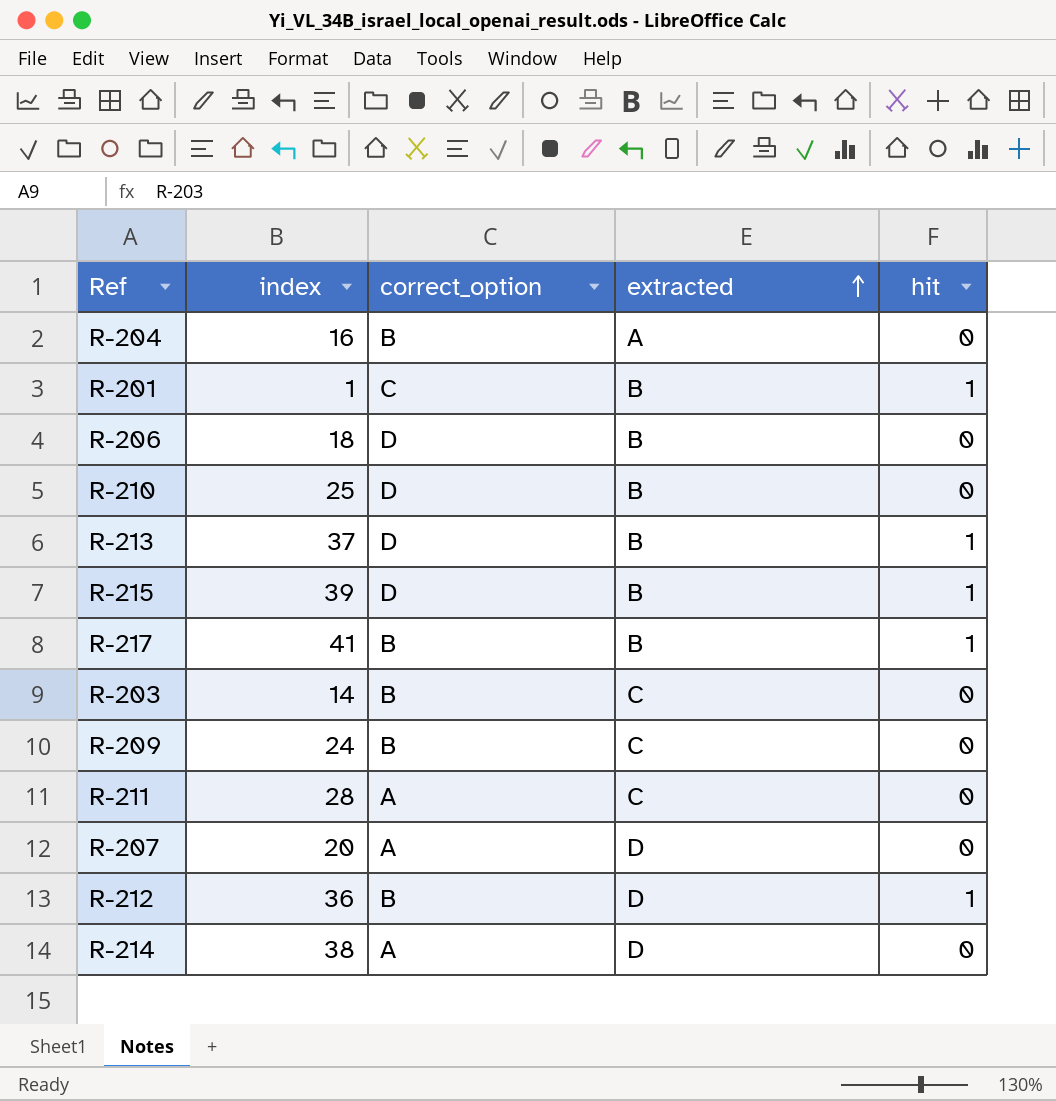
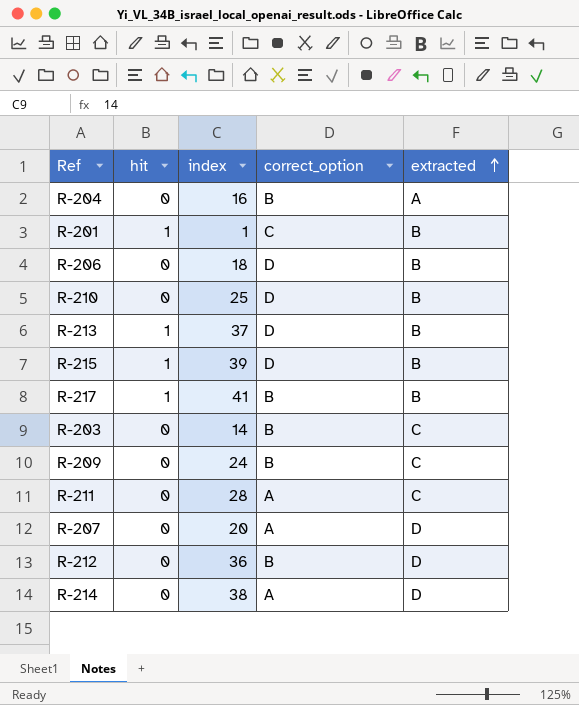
column hit | position: 5 -> 2
R-212 | hit: 1 -> 0

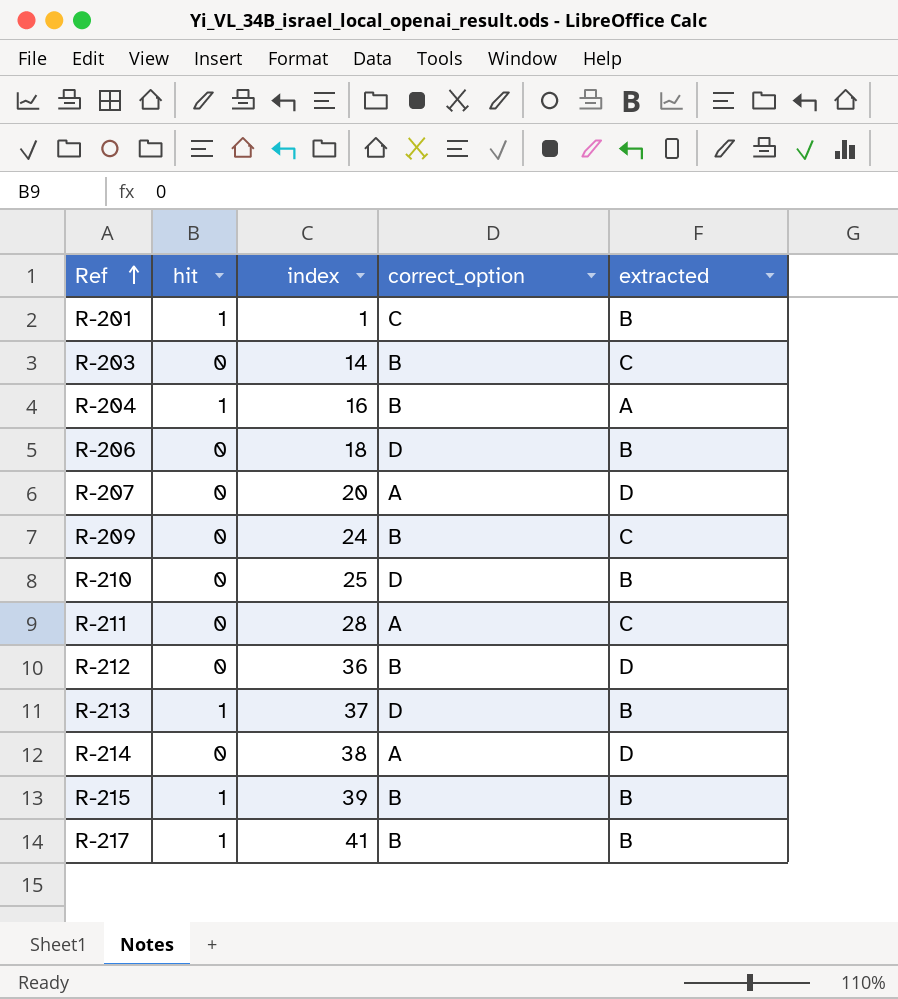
row order: extracted ascending -> Ref ascending
R-204 | hit: 0 -> 1
R-215 | correct_option: D -> B

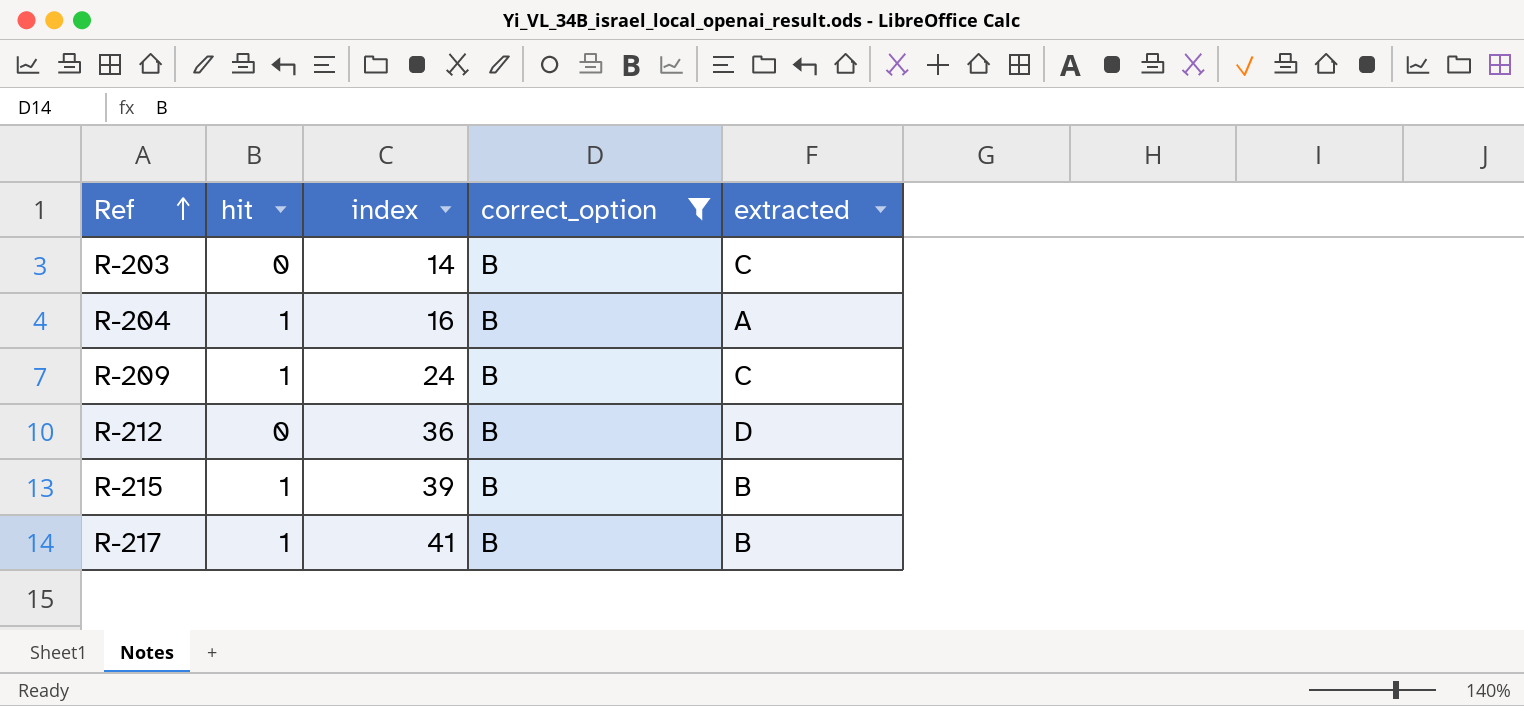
filter: none -> correct_option = B
R-209 | hit: 0 -> 1

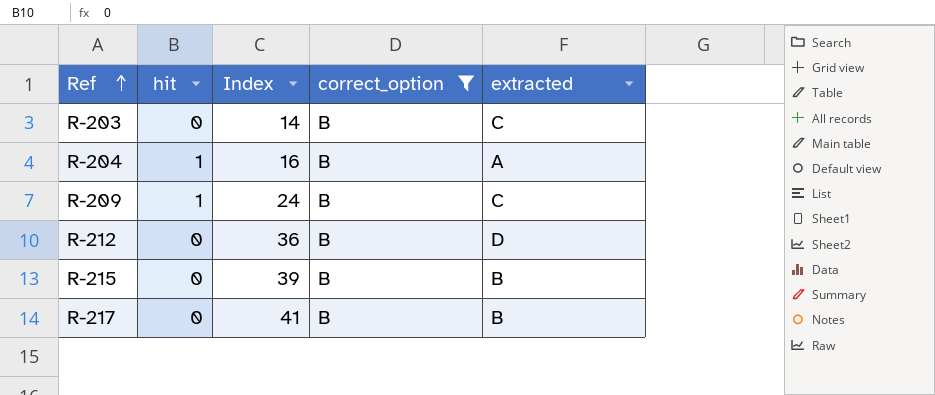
column name: index -> Index
R-215 | hit: 1 -> 0
R-217 | hit: 1 -> 0

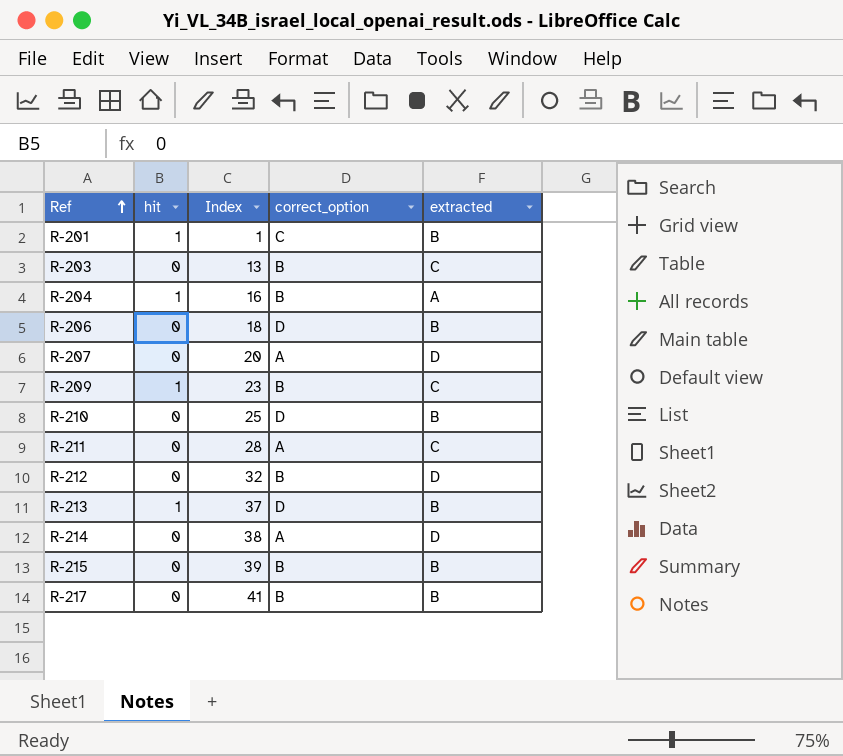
filter: correct_option = B -> none
R-203 | Index: 14 -> 13
R-209 | Index: 24 -> 23
R-212 | Index: 36 -> 32

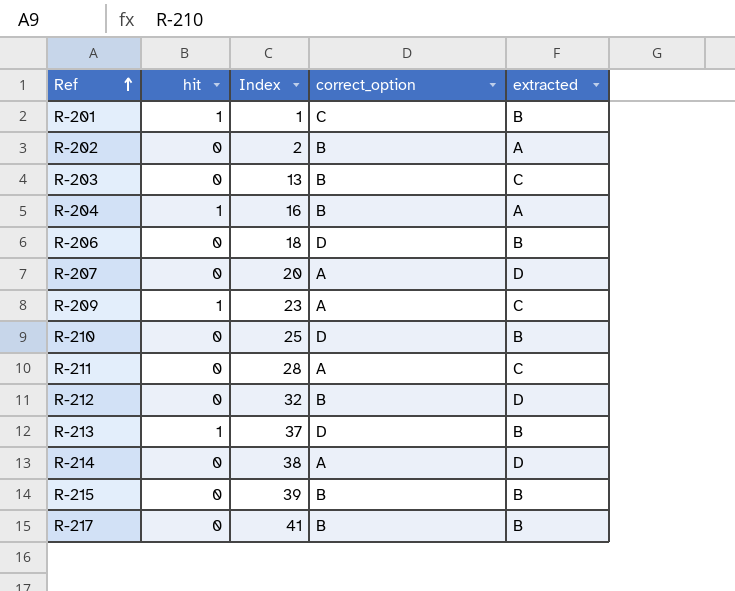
row R-202: none -> 0 | 2 | B | A
R-209 | correct_option: B -> A

